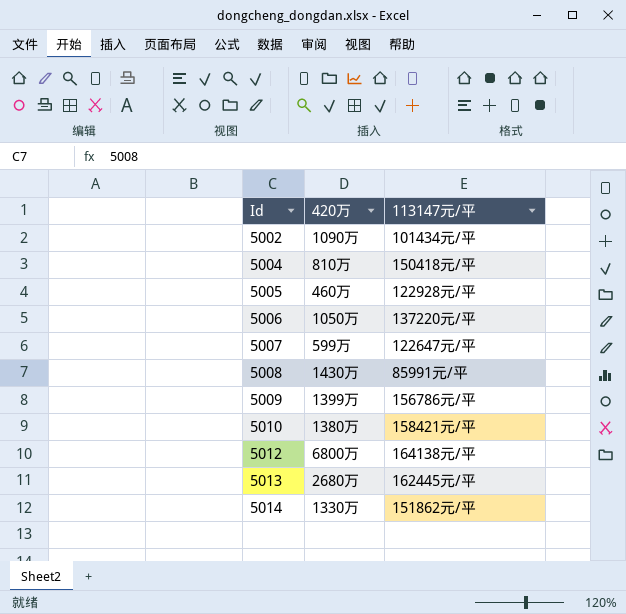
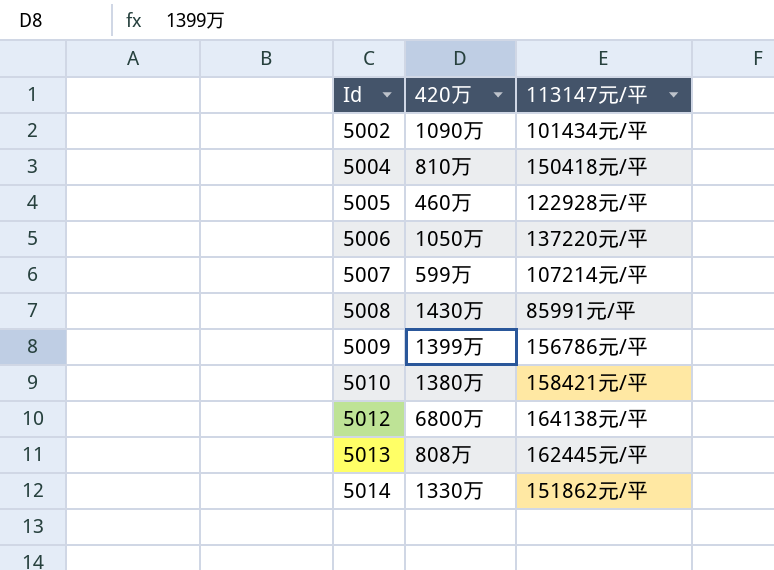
5007 | 113147元/平: 122647元/平 -> 107214元/平
5013 | 420万: 2680万 -> 808万

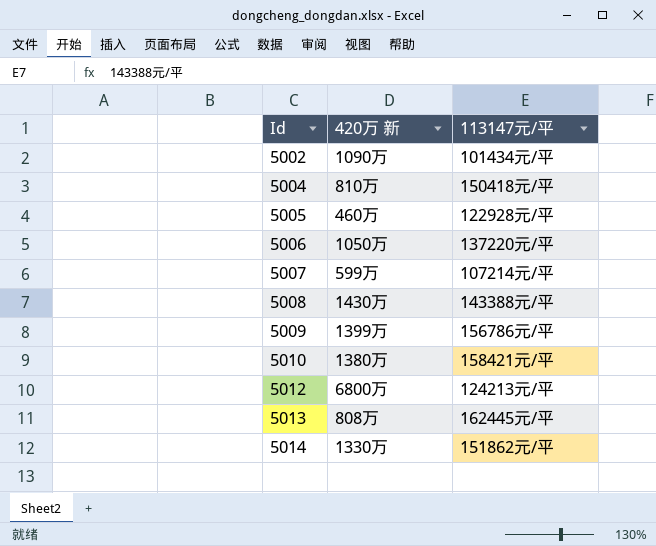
column name: 420万 -> 420万 新
5008 | 113147元/平: 85991元/平 -> 143388元/平
5012 | 113147元/平: 164138元/平 -> 124213元/平

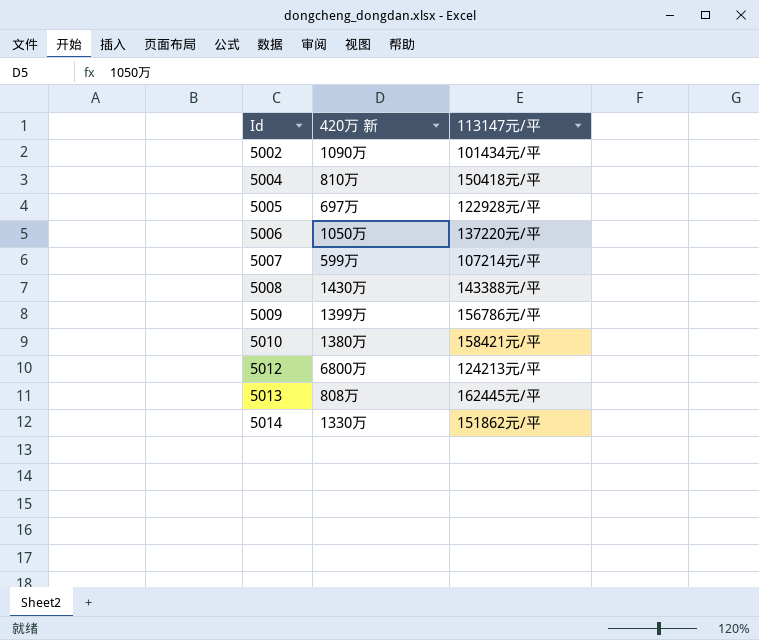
5005 | 420万 新: 460万 -> 697万

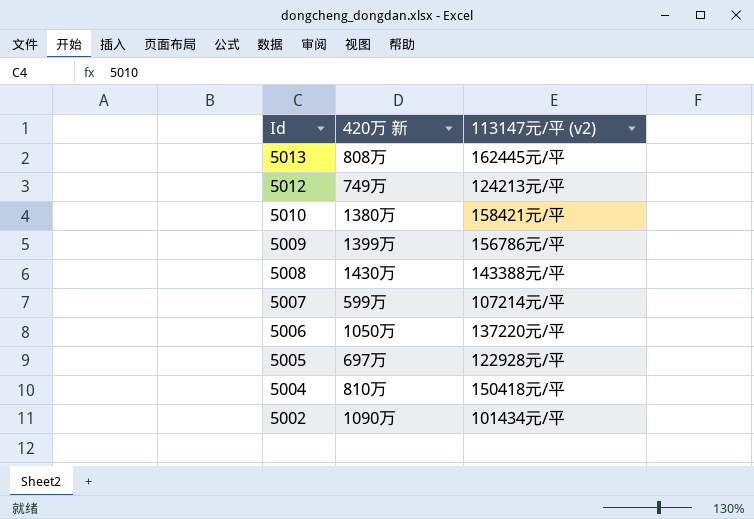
row order: Id ascending -> Id descending
column name: 113147元/平 -> 113147元/平 (v2)
row 5014: 1330万 | 151862元/平 -> none
5012 | 420万 新: 6800万 -> 749万

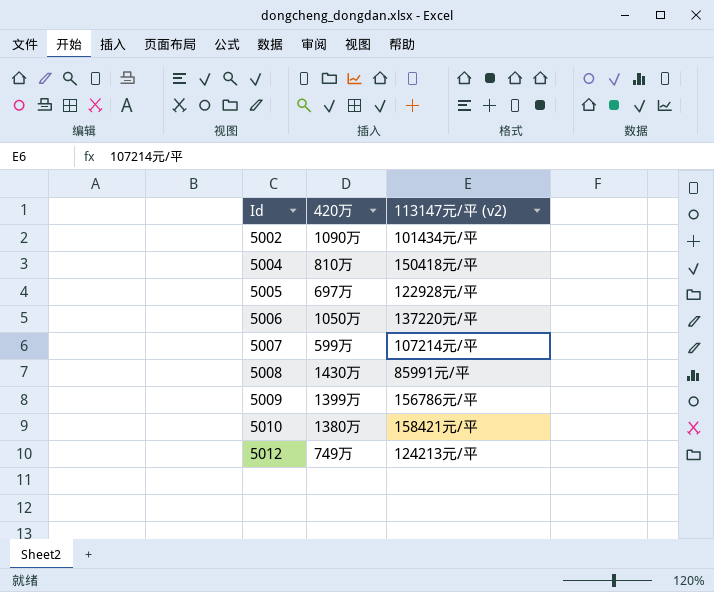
row order: Id descending -> Id ascending
column name: 420万 新 -> 420万
row 5013: 808万 | 162445元/平 -> none
5008 | 113147元/平 (v2): 143388元/平 -> 85991元/平

